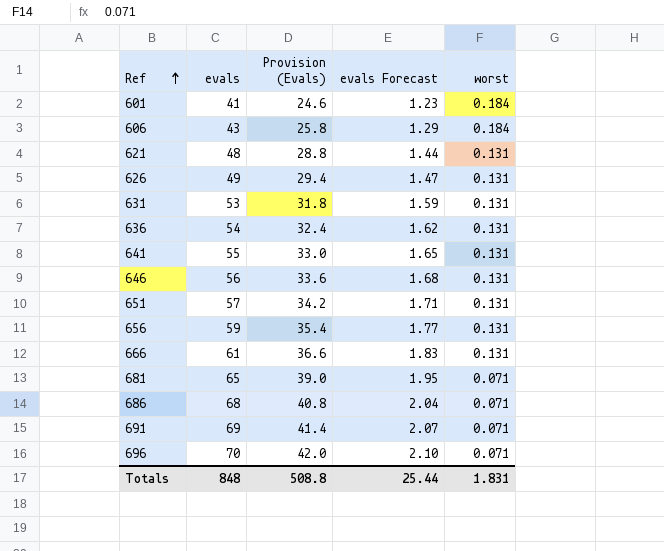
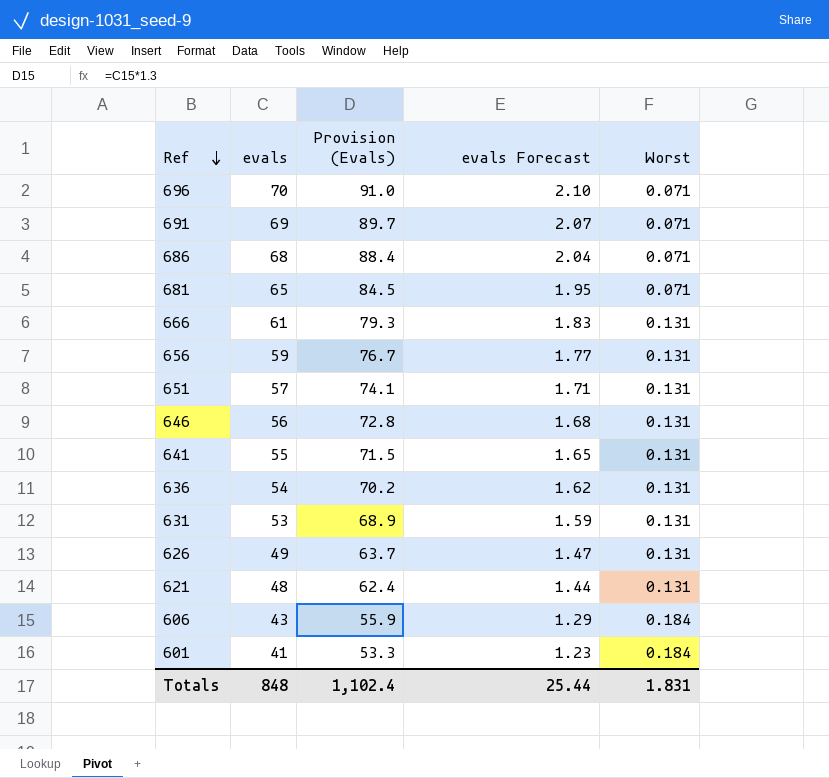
row order: Ref ascending -> Ref descending
column Provision (Evals) | formula: [evals] * 0.6 -> [evals] * 1.3
column name: worst -> Worst
Totals | Provision (Evals): 508.8 -> 1,102.4

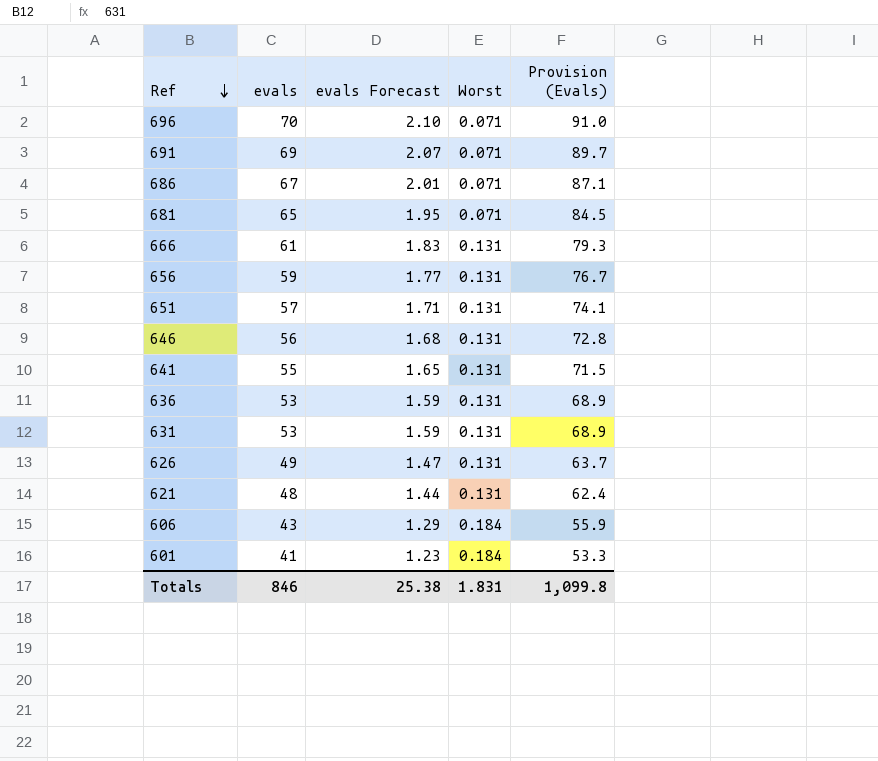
column Provision (Evals) | position: 3 -> 5
686 | evals: 68 -> 67
686 | evals Forecast: 2.04 -> 2.01
686 | Provision (Evals): 88.4 -> 87.1
636 | evals: 54 -> 53
636 | evals Forecast: 1.62 -> 1.59
636 | Provision (Evals): 70.2 -> 68.9
Totals | evals: 848 -> 846
Totals | evals Forecast: 25.44 -> 25.38
Totals | Provision (Evals): 1,102.4 -> 1,099.8

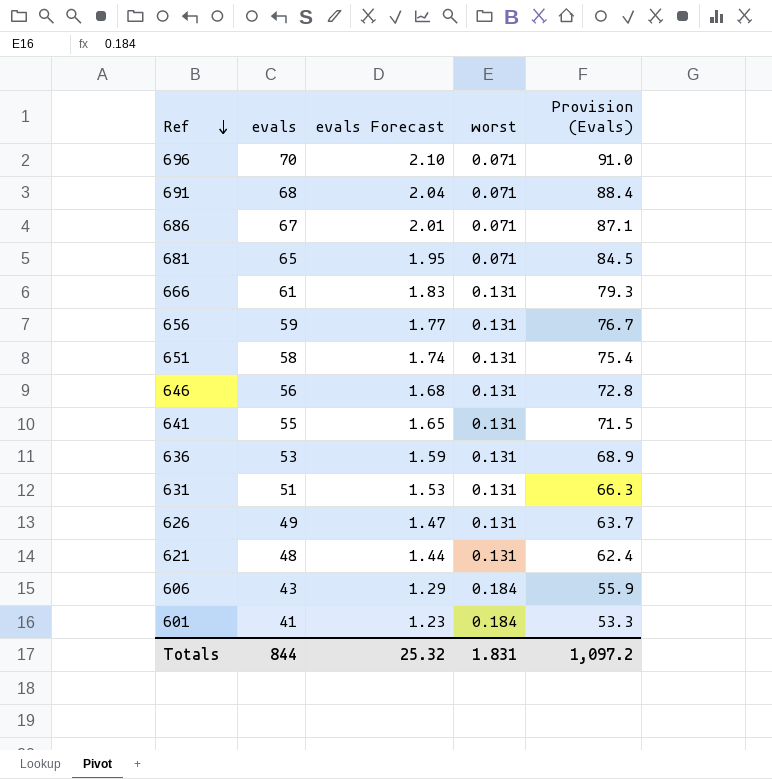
column name: Worst -> worst
691 | evals: 69 -> 68
691 | evals Forecast: 2.07 -> 2.04
691 | Provision (Evals): 89.7 -> 88.4
651 | evals: 57 -> 58
651 | evals Forecast: 1.71 -> 1.74
651 | Provision (Evals): 74.1 -> 75.4
631 | evals: 53 -> 51
631 | evals Forecast: 1.59 -> 1.53
631 | Provision (Evals): 68.9 -> 66.3
Totals | evals: 846 -> 844
Totals | evals Forecast: 25.38 -> 25.32
Totals | Provision (Evals): 1,099.8 -> 1,097.2

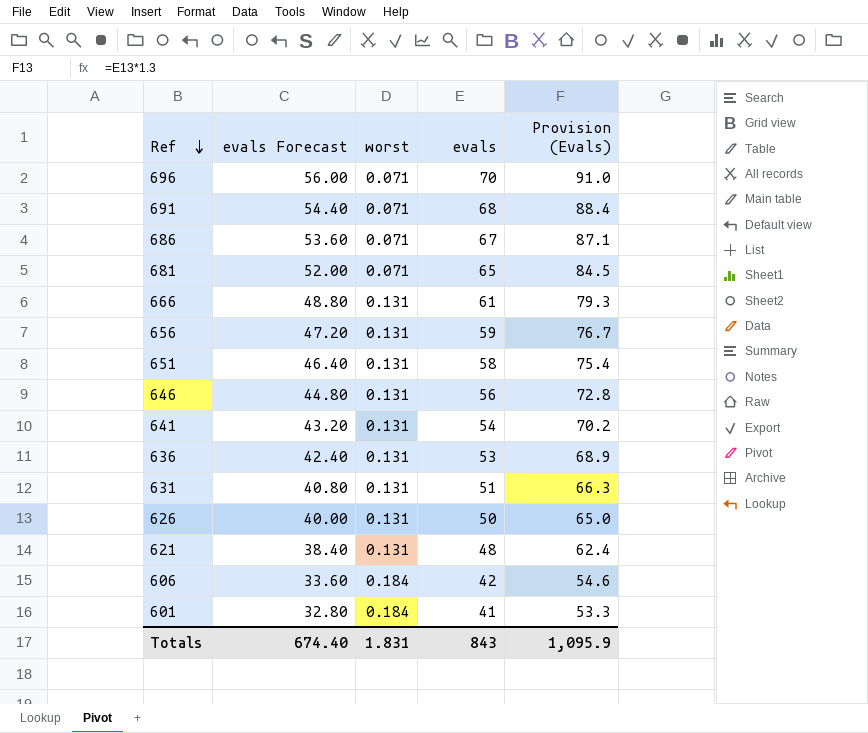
column evals Forecast | formula: [evals] * 0.03 -> [evals] * 0.8
column evals | position: 2 -> 4
641 | evals: 55 -> 54
641 | Provision (Evals): 71.5 -> 70.2
626 | evals: 49 -> 50
626 | Provision (Evals): 63.7 -> 65.0
606 | evals: 43 -> 42
606 | Provision (Evals): 55.9 -> 54.6
Totals | evals Forecast: 25.32 -> 674.40
Totals | evals: 844 -> 843
Totals | Provision (Evals): 1,097.2 -> 1,095.9

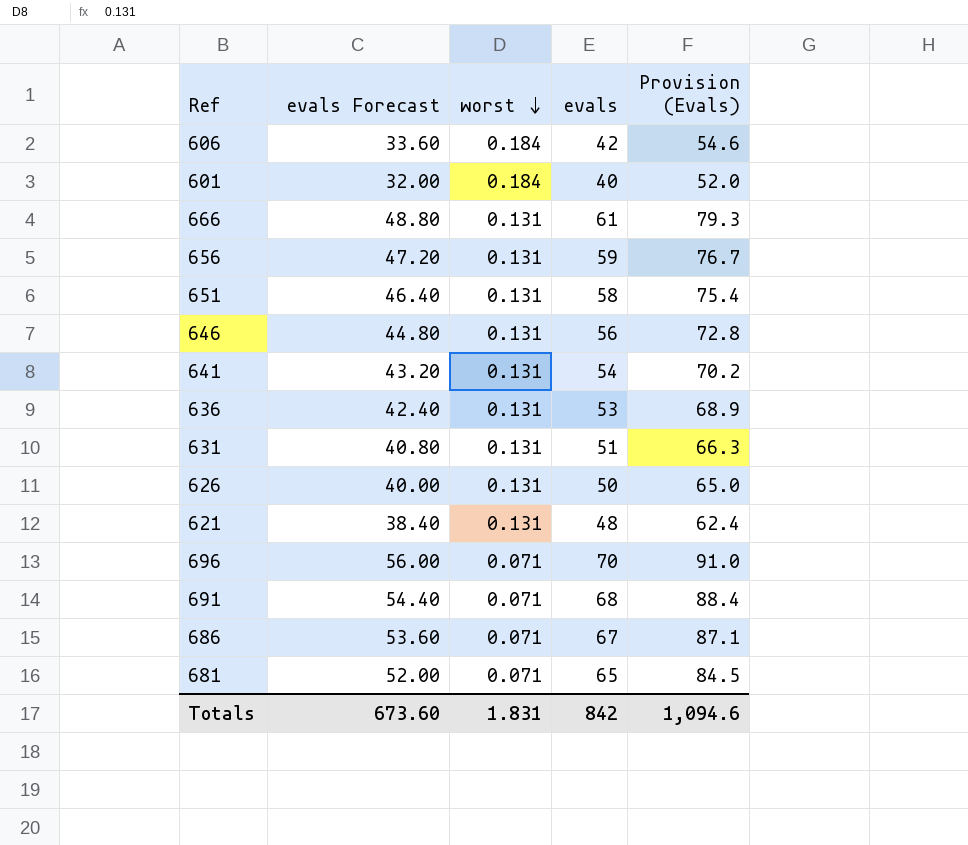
row order: Ref descending -> worst descending
601 | evals Forecast: 32.80 -> 32.00
601 | evals: 41 -> 40
601 | Provision (Evals): 53.3 -> 52.0
Totals | evals Forecast: 674.40 -> 673.60
Totals | evals: 843 -> 842
Totals | Provision (Evals): 1,095.9 -> 1,094.6

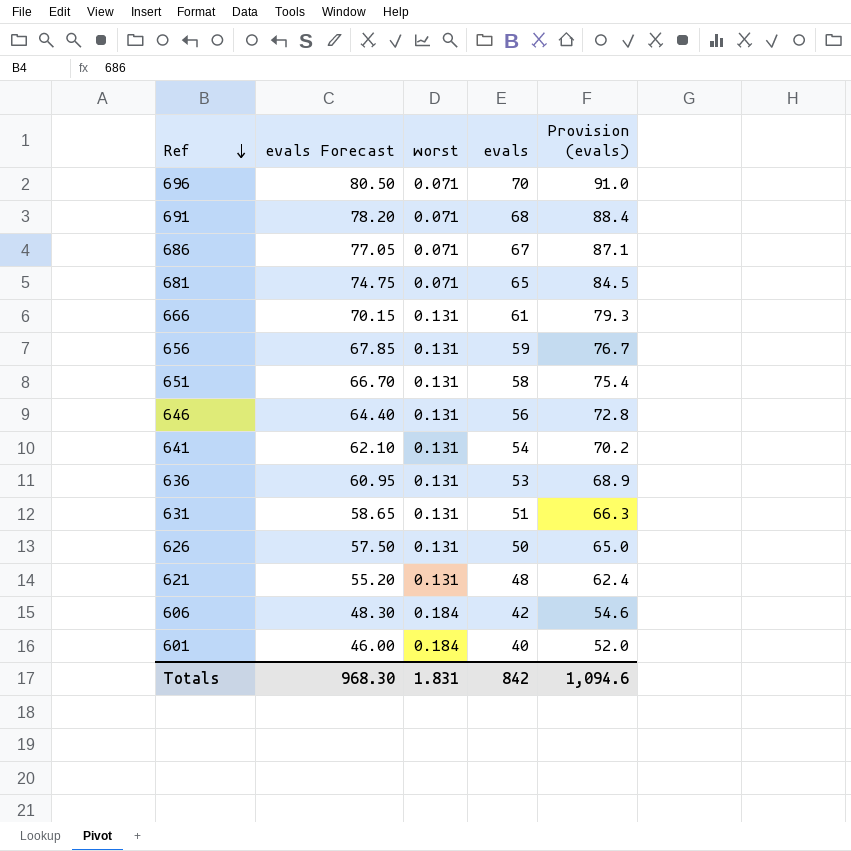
row order: worst descending -> Ref descending
column evals Forecast | formula: [evals] * 0.8 -> [evals] * 1.15
column name: Provision (Evals) -> Provision (evals)
Totals | evals Forecast: 673.60 -> 968.30

